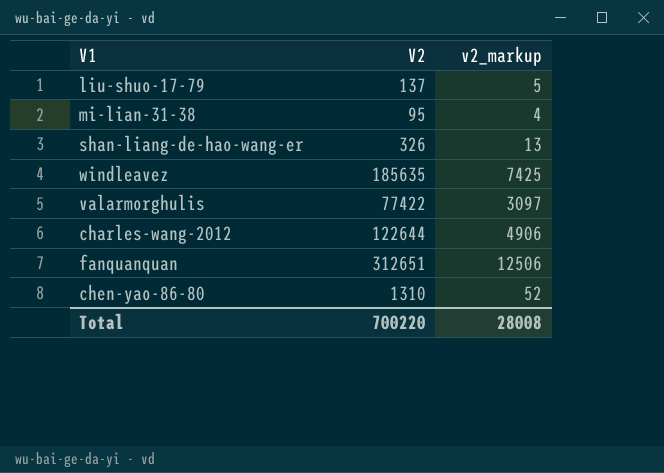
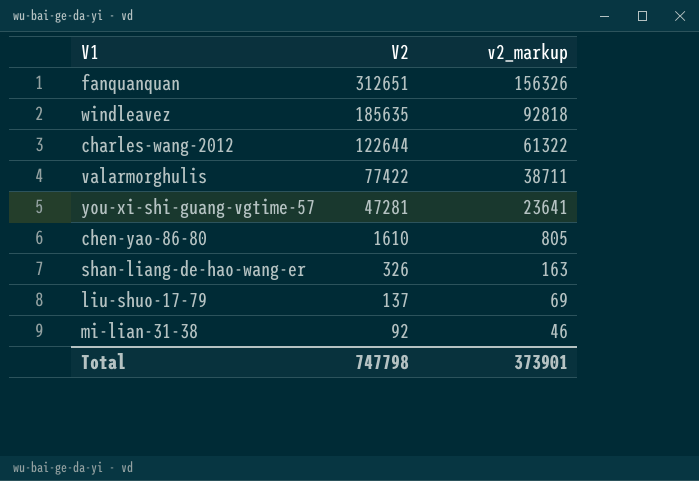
row order: none -> V2 descending
column v2_markup | formula: [V2] * 0.04 -> [V2] * 0.5
row you-xi-shi-guang-vgtime-57: none -> 47281 | 23641
chen-yao-86-80 | V2: 1310 -> 1610
mi-lian-31-38 | V2: 95 -> 92
Total | V2: 700220 -> 747798
Total | v2_markup: 28008 -> 373901

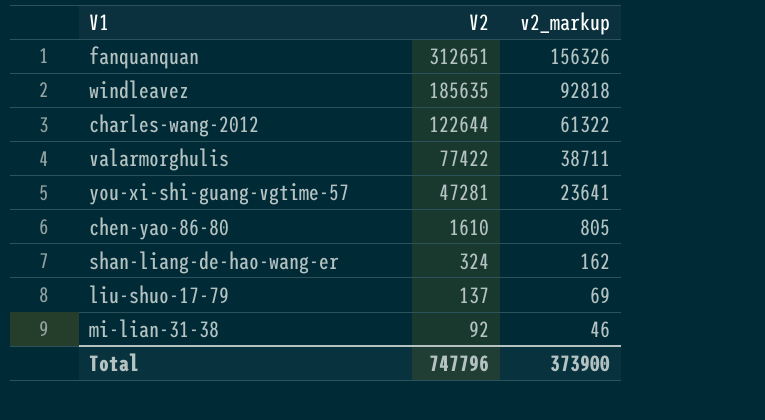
shan-liang-de-hao-wang-er | V2: 326 -> 324
shan-liang-de-hao-wang-er | v2_markup: 163 -> 162
Total | V2: 747798 -> 747796
Total | v2_markup: 373901 -> 373900

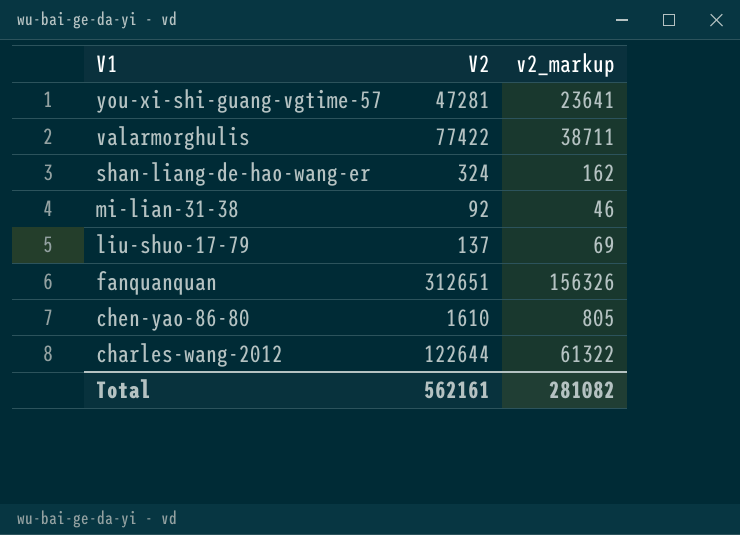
row order: V2 descending -> V1 descending
row windleavez: 185635 | 92818 -> none
Total | V2: 747796 -> 562161
Total | v2_markup: 373900 -> 281082

